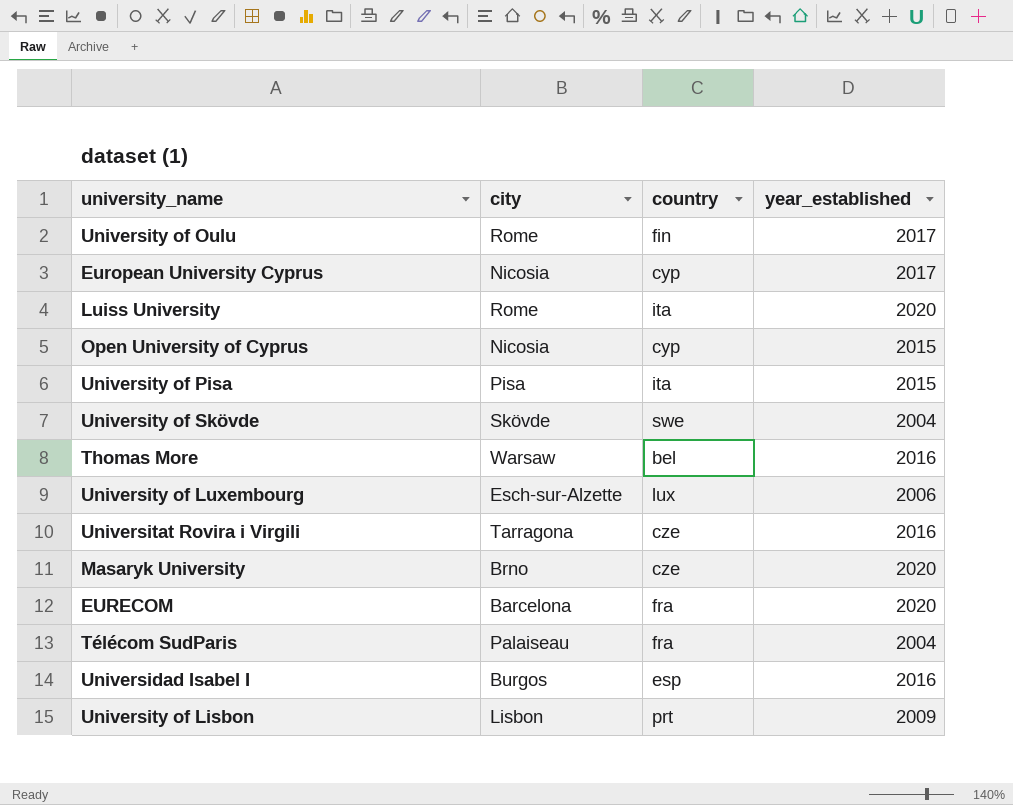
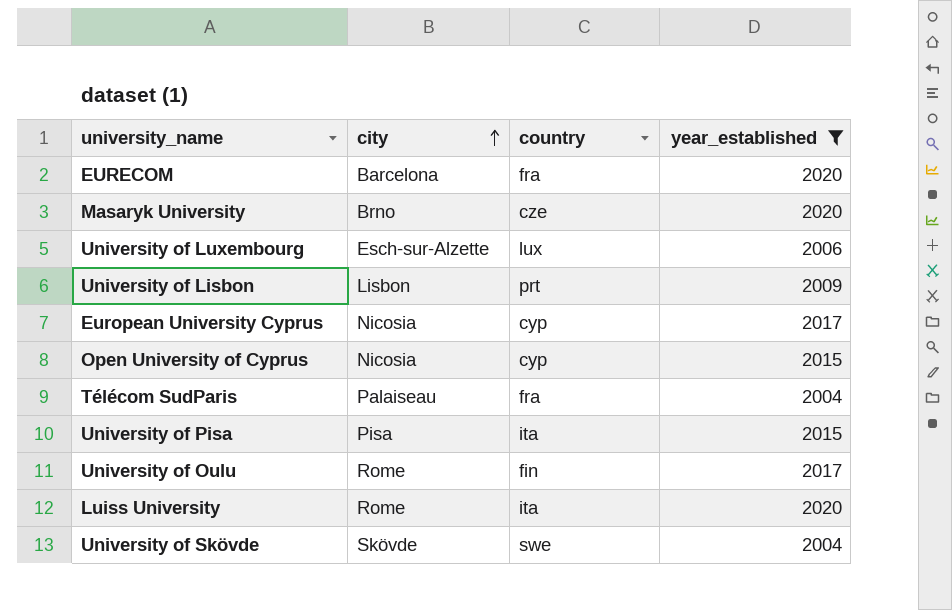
filter: none -> year_established != 2016
row order: none -> city ascending

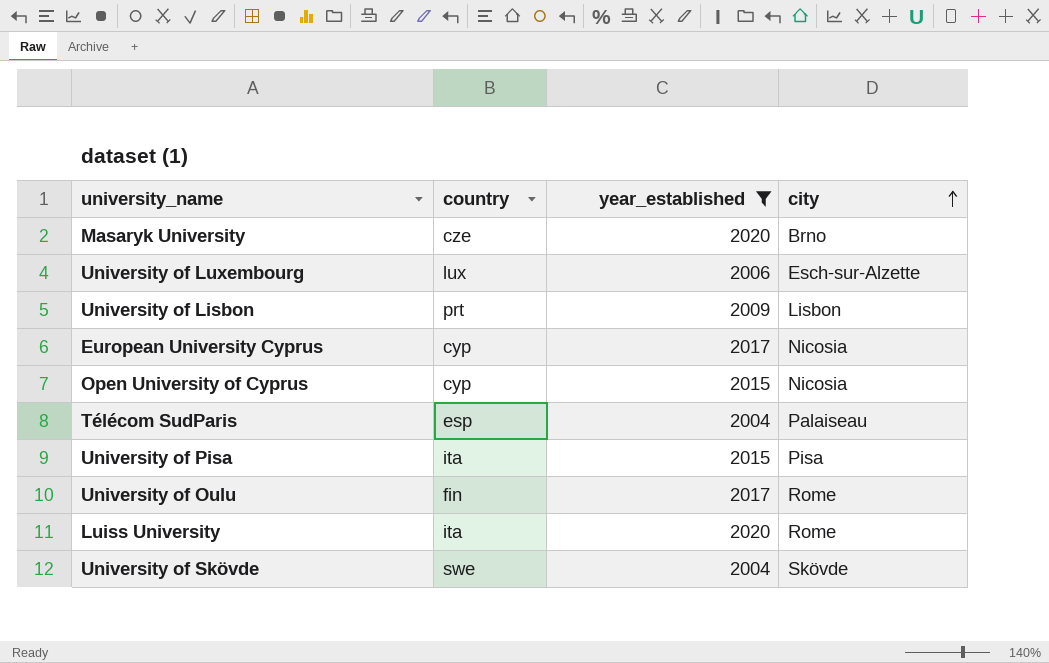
column city | position: 2 -> 4
row EURECOM: Barcelona | fra | 2020 -> none
Télécom SudParis | country: fra -> esp

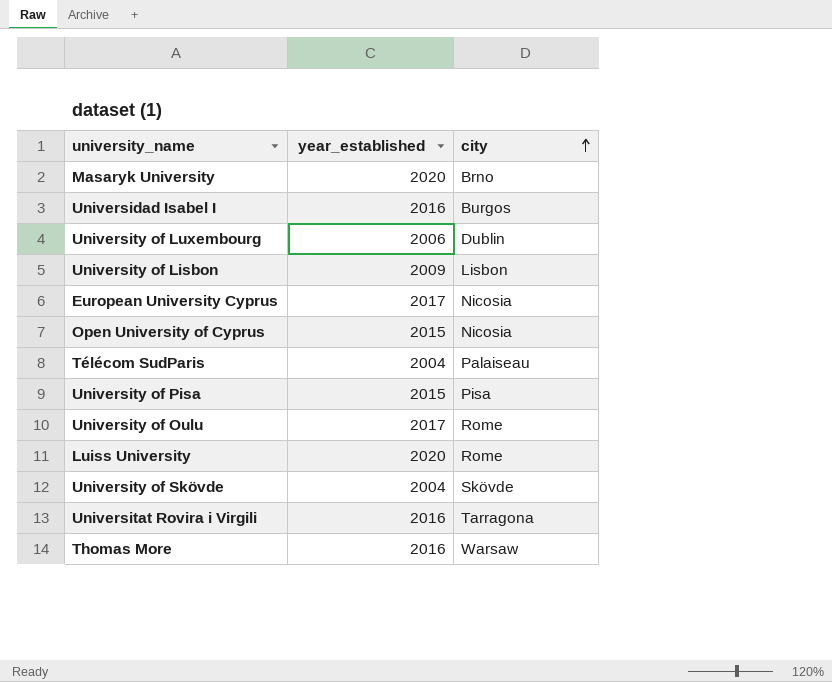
filter: year_established != 2016 -> none
column country | position: 2 -> none
University of Luxembourg | city: Esch-sur-Alzette -> Dublin

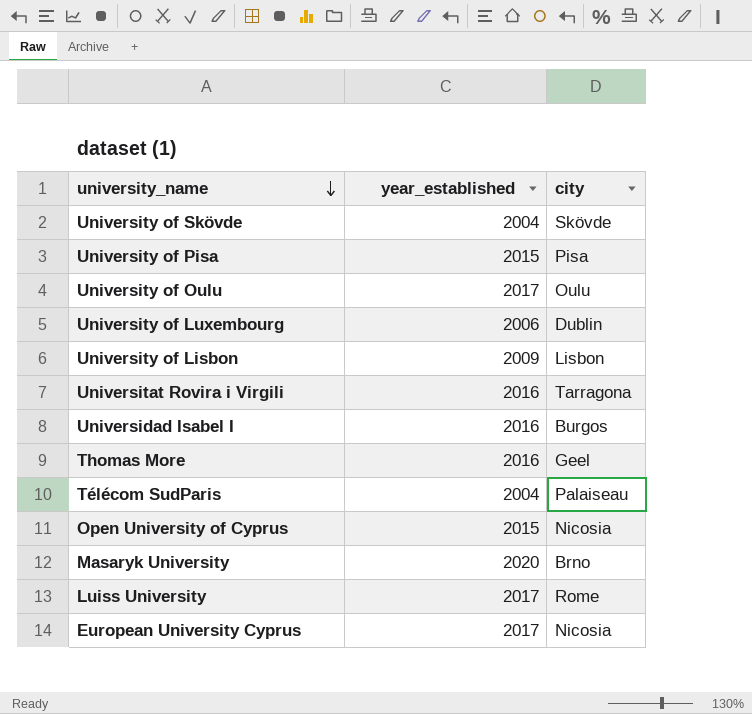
row order: city ascending -> university_name descending
University of Oulu | city: Rome -> Oulu
Thomas More | city: Warsaw -> Geel
Luiss University | year_established: 2020 -> 2017

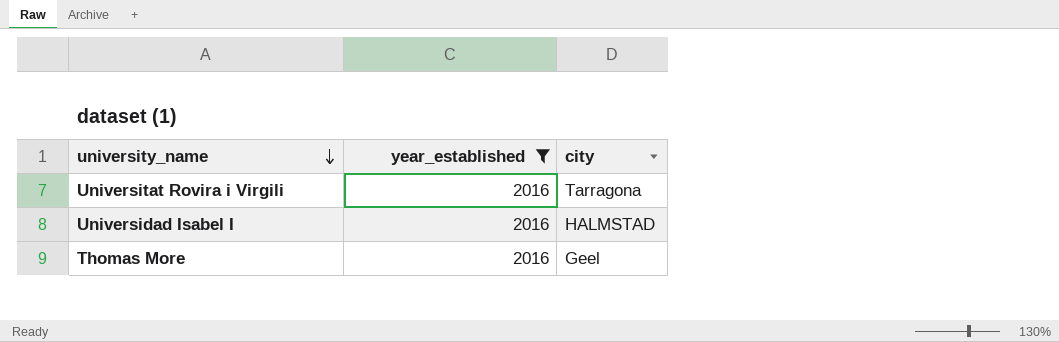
filter: none -> year_established = 2016
Universidad Isabel I | city: Burgos -> HALMSTAD

